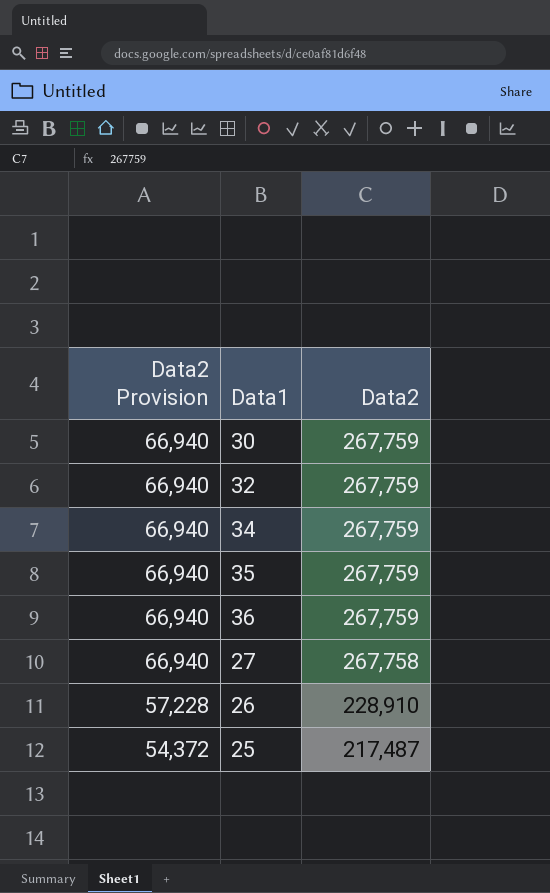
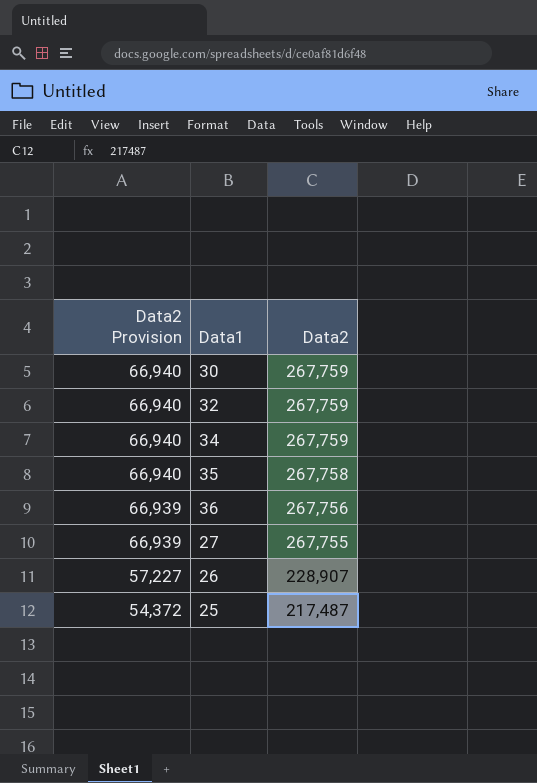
35 | Data2: 267,759 -> 267,758
36 | Data2 Provision: 66,940 -> 66,939
36 | Data2: 267,759 -> 267,756
27 | Data2 Provision: 66,940 -> 66,939
27 | Data2: 267,758 -> 267,755
26 | Data2 Provision: 57,228 -> 57,227
26 | Data2: 228,910 -> 228,907

